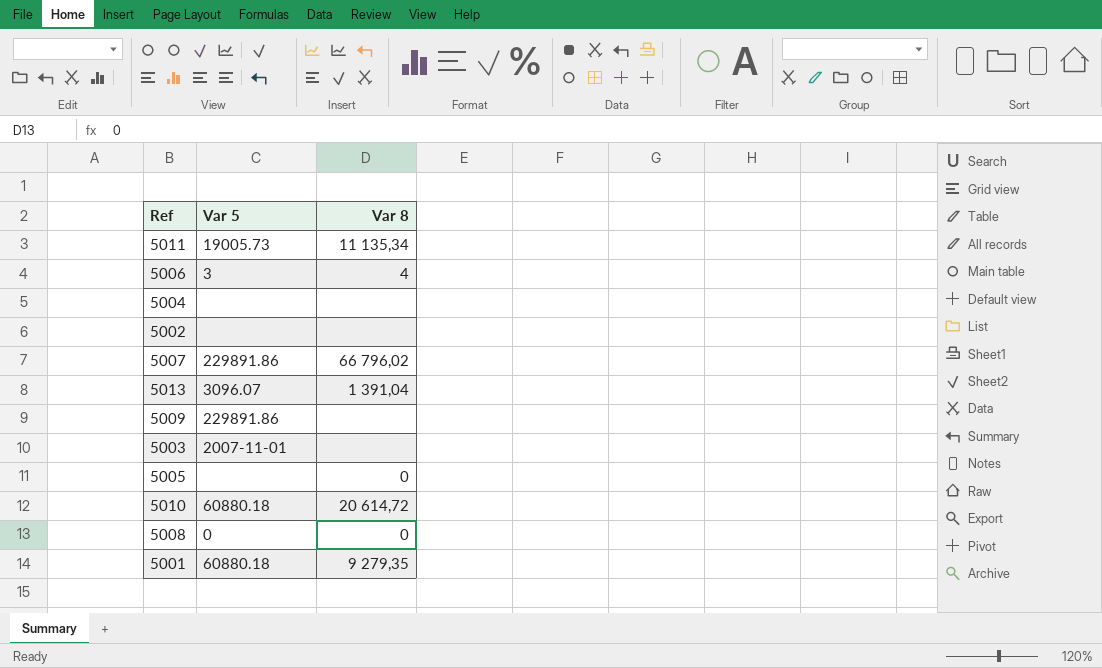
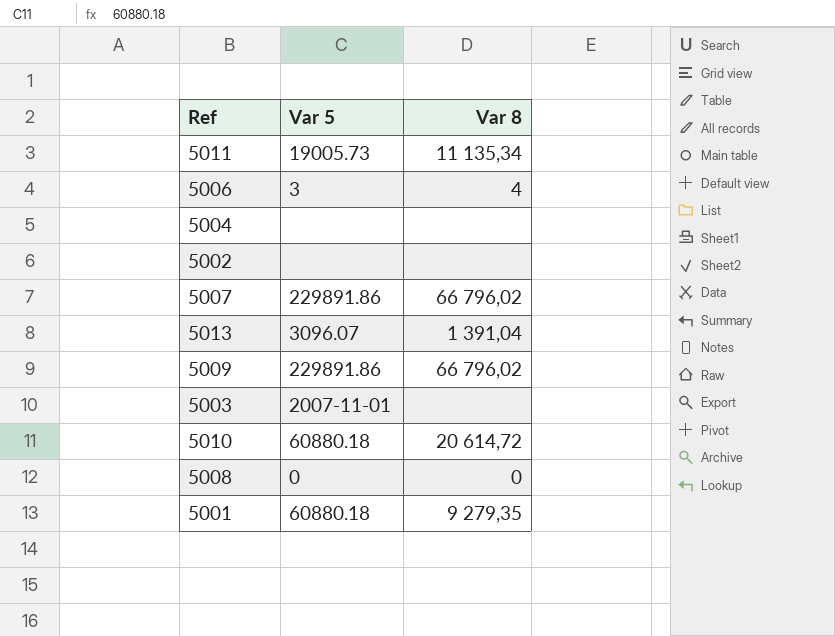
row 5005: none | 0 -> none
5009 | Var 8: none -> 66 796,02

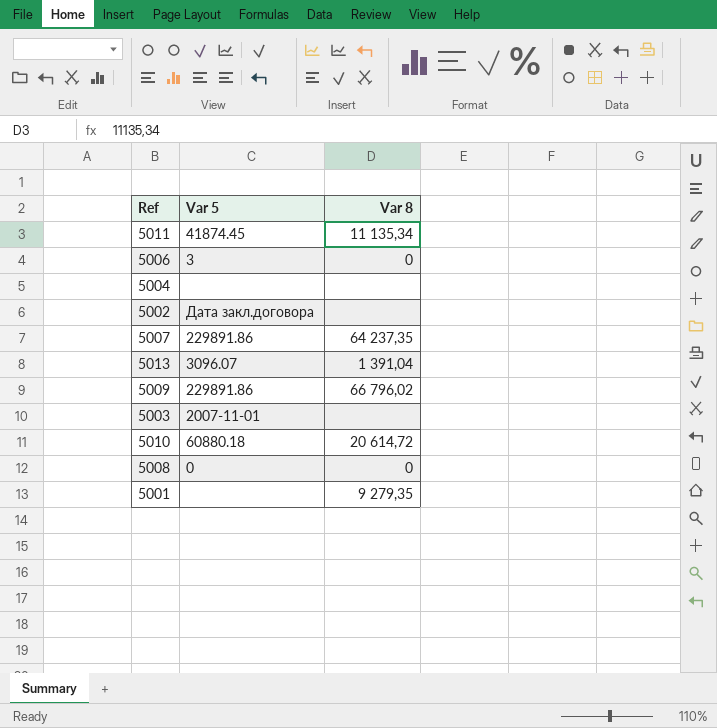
5011 | Var 5: 19005.73 -> 41874.45
5006 | Var 8: 4 -> 0
5002 | Var 5: none -> Дата закл.договора
5007 | Var 8: 66 796,02 -> 64 237,35
5001 | Var 5: 60880.18 -> none

